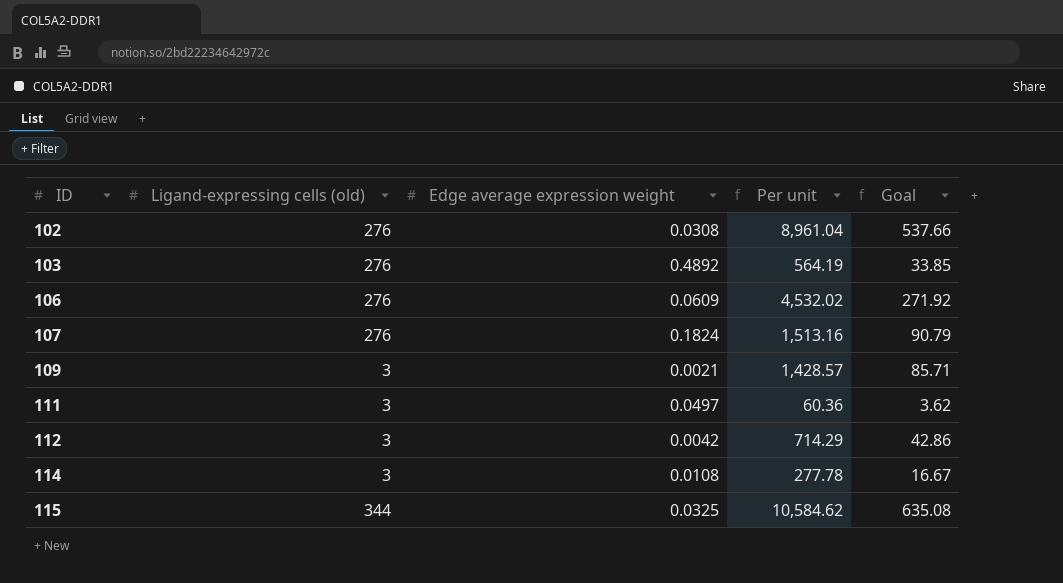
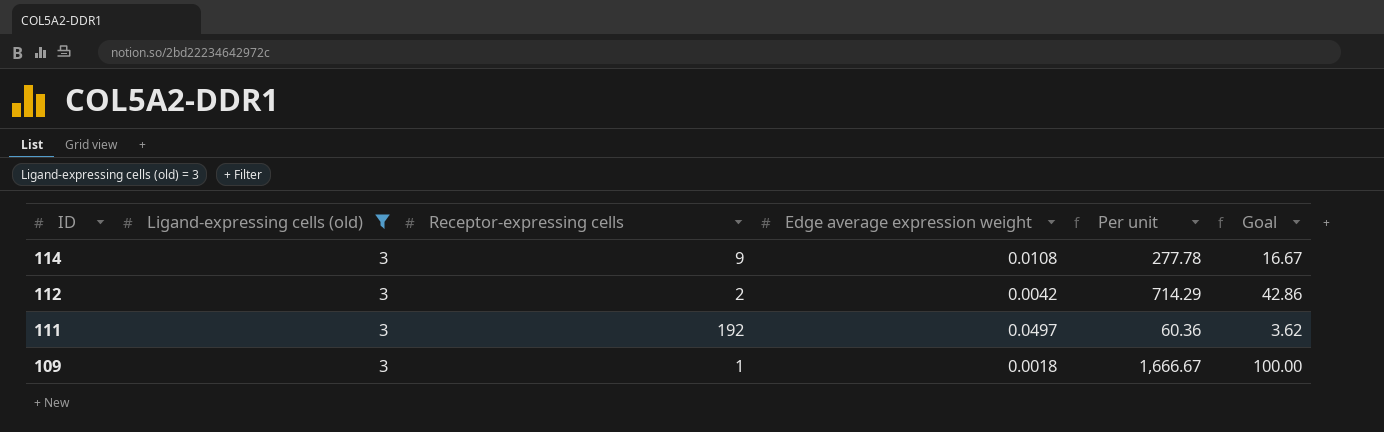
filter: none -> Ligand-expressing cells (old) = 3
row order: ID ascending -> ID descending
column Receptor-expressing cells | position: none -> 3
109 | Edge average expression weight: 0.0021 -> 0.0018
109 | Per unit: 1,428.57 -> 1,666.67
109 | Goal: 85.71 -> 100.00

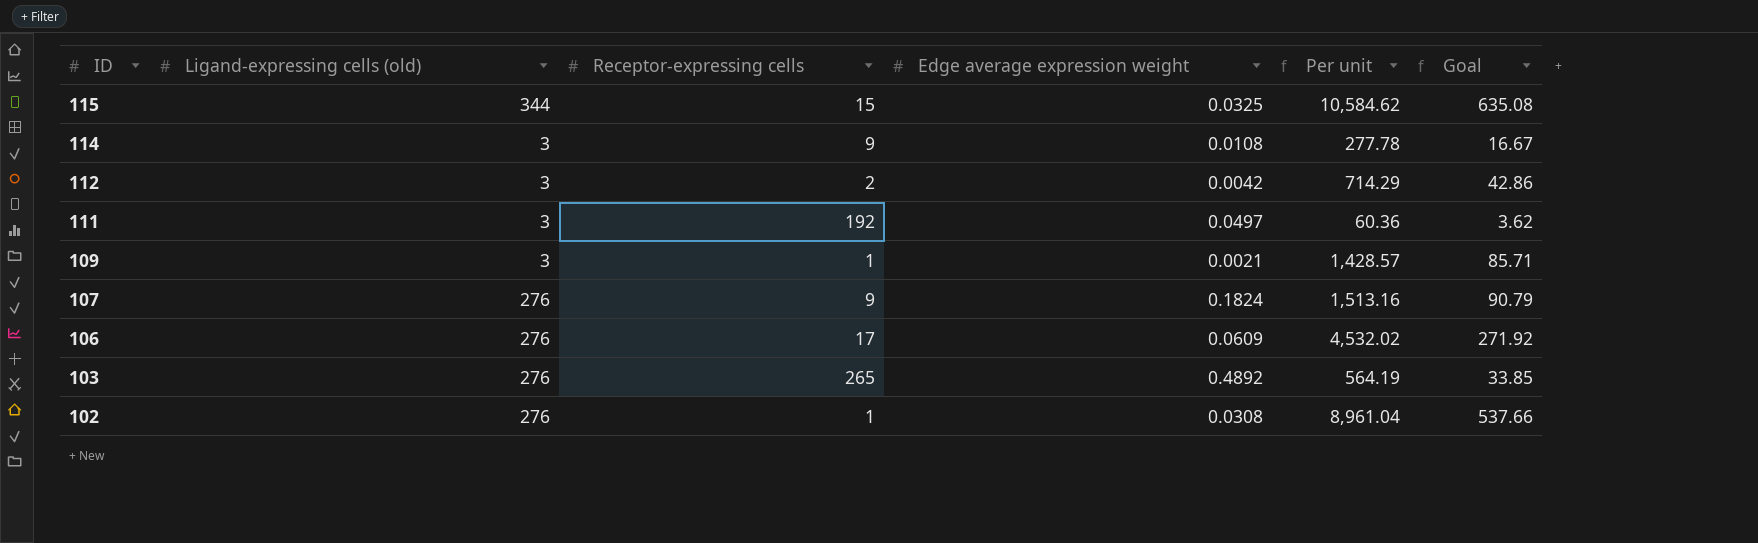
filter: Ligand-expressing cells (old) = 3 -> none
109 | Edge average expression weight: 0.0018 -> 0.0021
109 | Per unit: 1,666.67 -> 1,428.57
109 | Goal: 100.00 -> 85.71

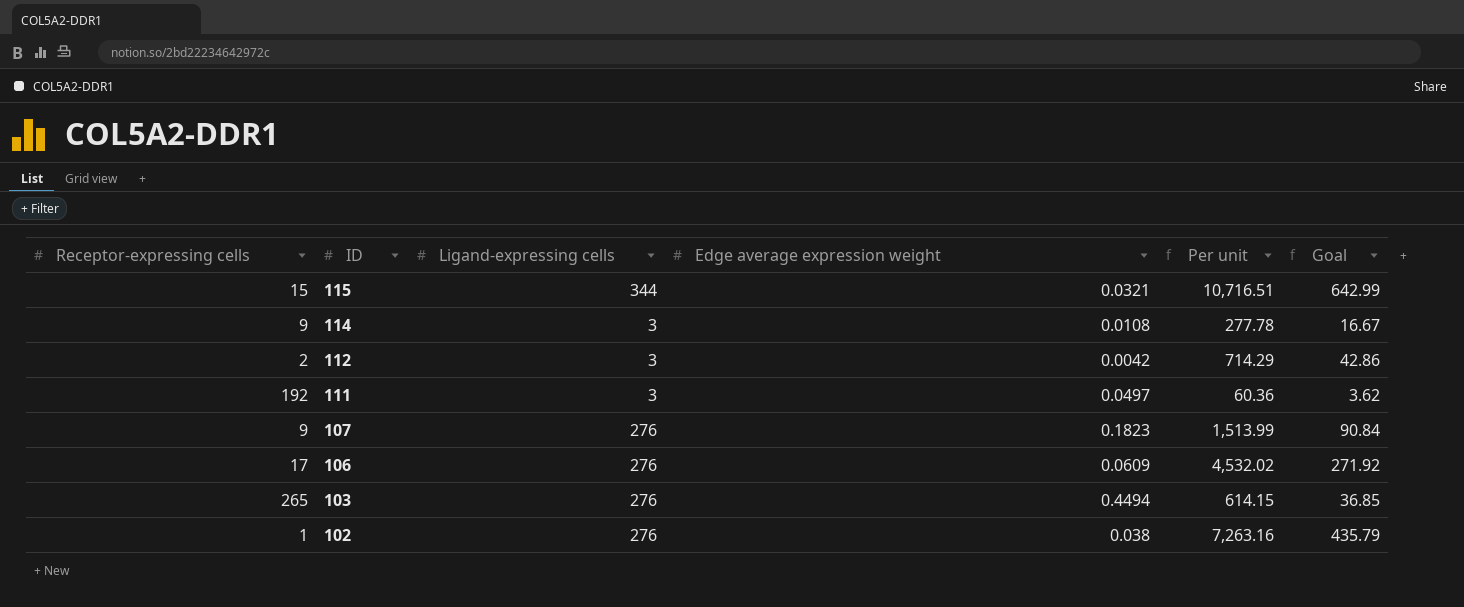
column Receptor-expressing cells | position: 3 -> 1
column name: Ligand-expressing cells (old) -> Ligand-expressing cells
row 109: 3 | 1 | 0.0021 | 1,428.57 | 85.71 -> none
115 | Edge average expression weight: 0.0325 -> 0.0321
115 | Per unit: 10,584.62 -> 10,716.51
115 | Goal: 635.08 -> 642.99
107 | Edge average expression weight: 0.1824 -> 0.1823
107 | Per unit: 1,513.16 -> 1,513.99
107 | Goal: 90.79 -> 90.84
103 | Edge average expression weight: 0.4892 -> 0.4494
103 | Per unit: 564.19 -> 614.15
103 | Goal: 33.85 -> 36.85
102 | Edge average expression weight: 0.0308 -> 0.038
102 | Per unit: 8,961.04 -> 7,263.16
102 | Goal: 537.66 -> 435.79

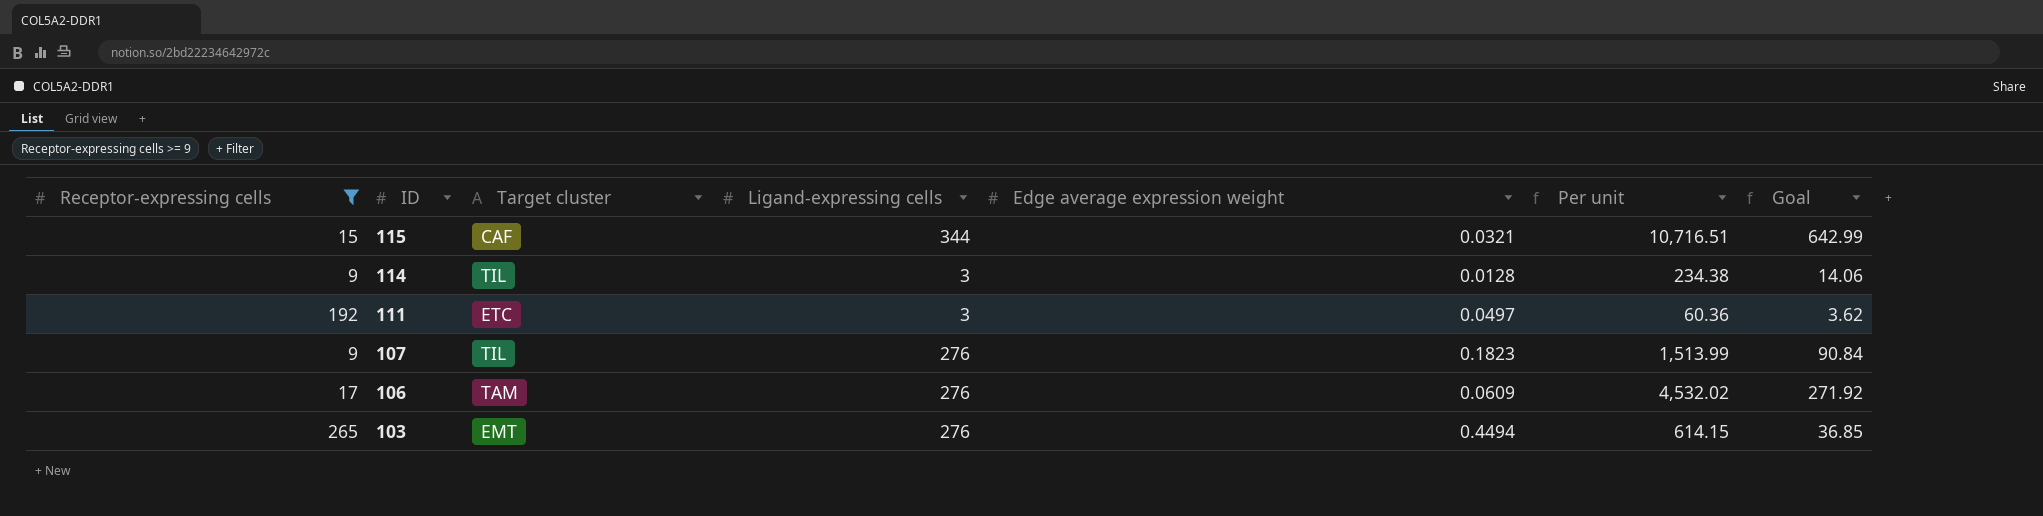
filter: none -> Receptor-expressing cells >= 9
column Target cluster | position: none -> 3
114 | Edge average expression weight: 0.0108 -> 0.0128
114 | Per unit: 277.78 -> 234.38
114 | Goal: 16.67 -> 14.06

